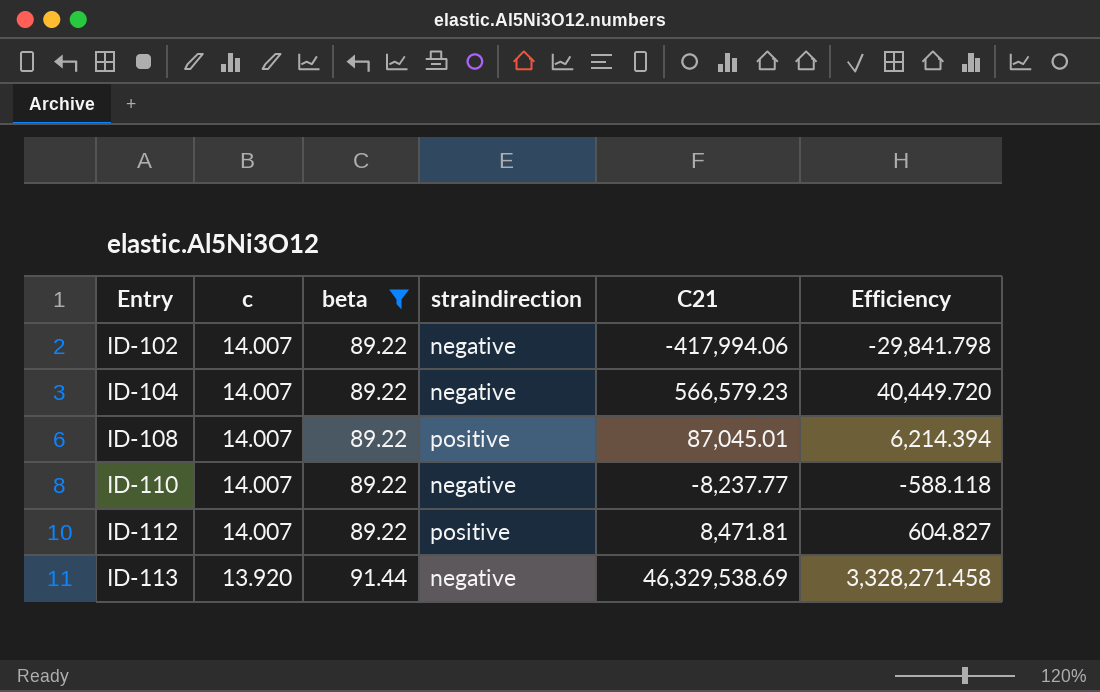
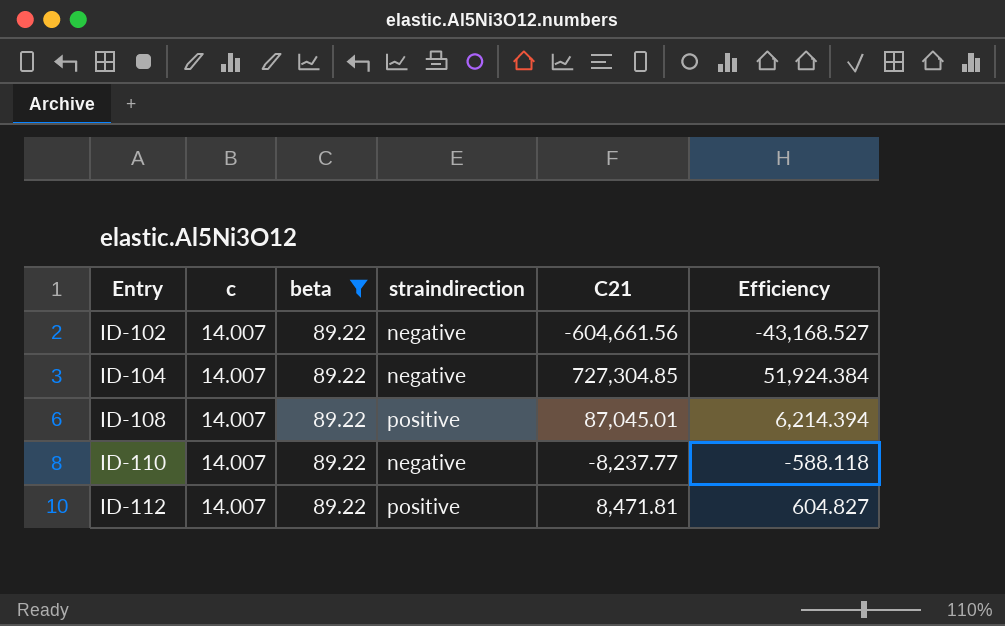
row ID-113: 13.920 | 91.44 | negative | 46,329,538.69 | 3,328,271.458 -> none
ID-102 | C21: -417,994.06 -> -604,661.56
ID-102 | Efficiency: -29,841.798 -> -43,168.527
ID-104 | C21: 566,579.23 -> 727,304.85
ID-104 | Efficiency: 40,449.720 -> 51,924.384

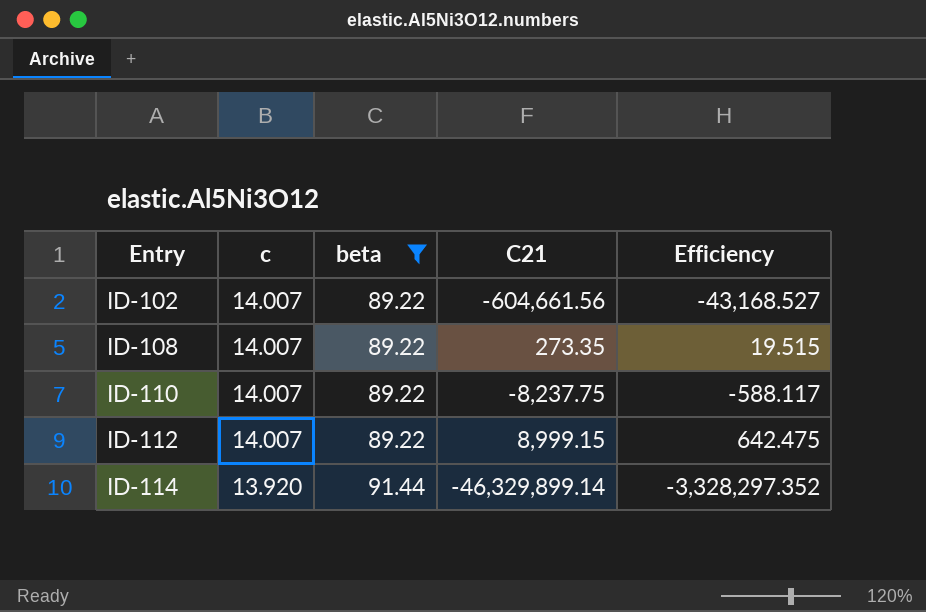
column straindirection | position: 4 -> none
row ID-104: 14.007 | 89.22 | negative | 727,304.85 | 51,924.384 -> none
ID-108 | C21: 87,045.01 -> 273.35
ID-108 | Efficiency: 6,214.394 -> 19.515
ID-110 | C21: -8,237.77 -> -8,237.75
ID-110 | Efficiency: -588.118 -> -588.117
ID-112 | C21: 8,471.81 -> 8,999.15
ID-112 | Efficiency: 604.827 -> 642.475
row ID-114: none -> 13.920 | 91.44 | -46,329,899.14 | -3,328,297.352

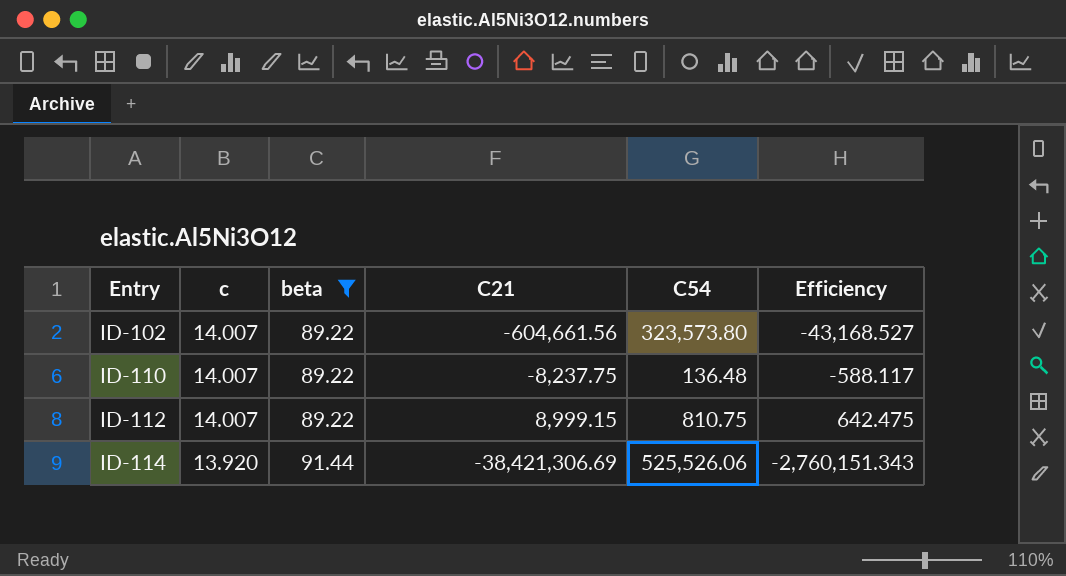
column C54 | position: none -> 5
row ID-108: 14.007 | 89.22 | 273.35 | 19.515 -> none
ID-114 | C21: -46,329,899.14 -> -38,421,306.69
ID-114 | Efficiency: -3,328,297.352 -> -2,760,151.343

